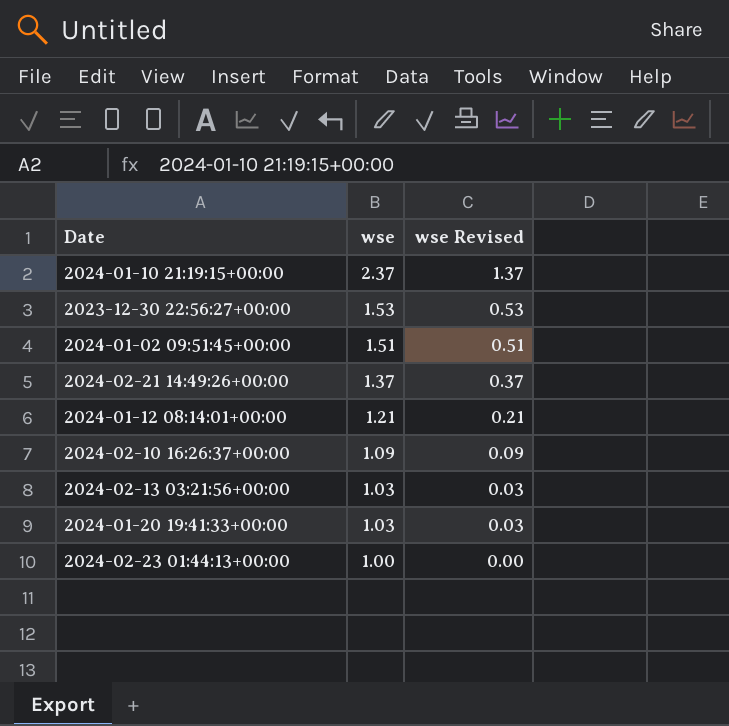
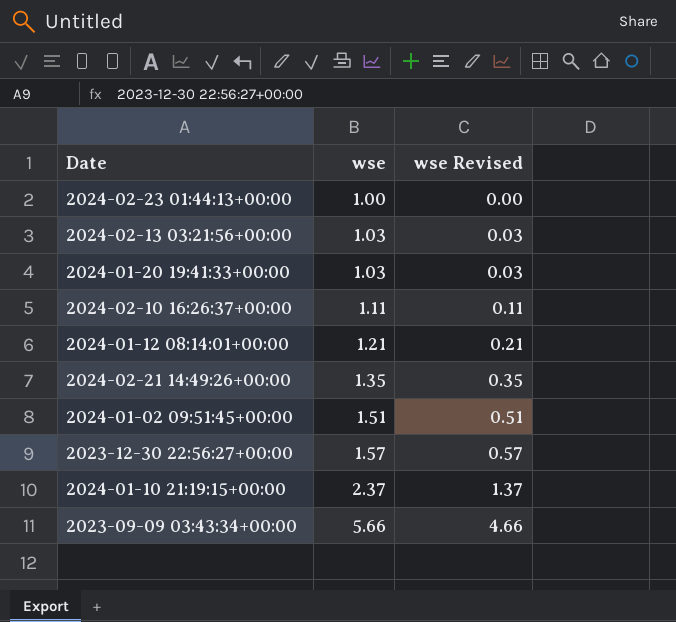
row order: wse descending -> wse ascending
2024-02-10 16:26:37+00:00 | wse: 1.09 -> 1.11
2024-02-10 16:26:37+00:00 | wse Revised: 0.09 -> 0.11
2024-02-21 14:49:26+00:00 | wse: 1.37 -> 1.35
2024-02-21 14:49:26+00:00 | wse Revised: 0.37 -> 0.35
2023-12-30 22:56:27+00:00 | wse: 1.53 -> 1.57
2023-12-30 22:56:27+00:00 | wse Revised: 0.53 -> 0.57
row 2023-09-09 03:43:34+00:00: none -> 5.66 | 4.66

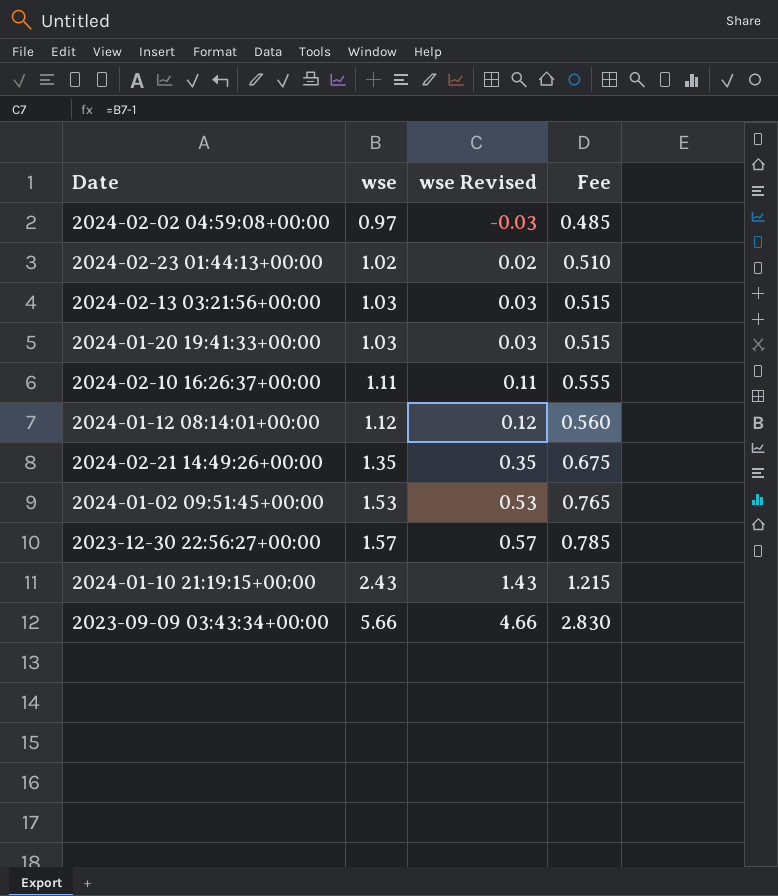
column Fee | formula: none -> [wse] * 0.5
row 2024-02-02 04:59:08+00:00: none -> 0.97 | -0.03 | 0.485
2024-02-23 01:44:13+00:00 | wse: 1.00 -> 1.02
2024-02-23 01:44:13+00:00 | wse Revised: 0.00 -> 0.02
2024-01-12 08:14:01+00:00 | wse: 1.21 -> 1.12
2024-01-12 08:14:01+00:00 | wse Revised: 0.21 -> 0.12
2024-01-02 09:51:45+00:00 | wse: 1.51 -> 1.53
2024-01-02 09:51:45+00:00 | wse Revised: 0.51 -> 0.53
2024-01-10 21:19:15+00:00 | wse: 2.37 -> 2.43
2024-01-10 21:19:15+00:00 | wse Revised: 1.37 -> 1.43

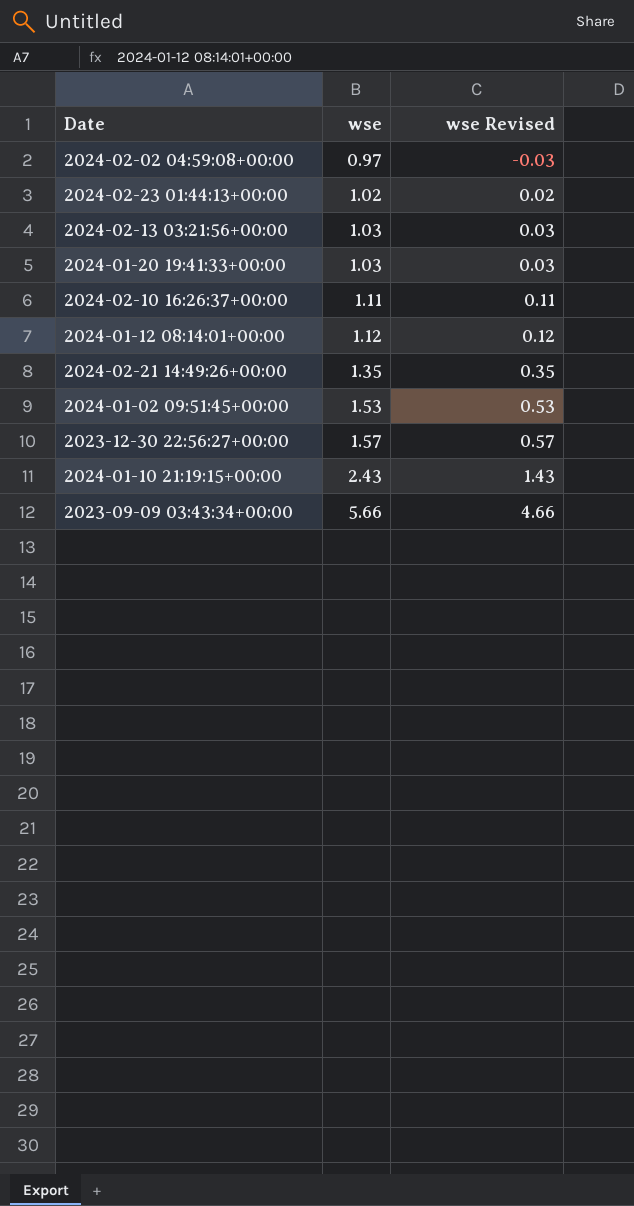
column Fee | formula: [wse] * 0.5 -> none

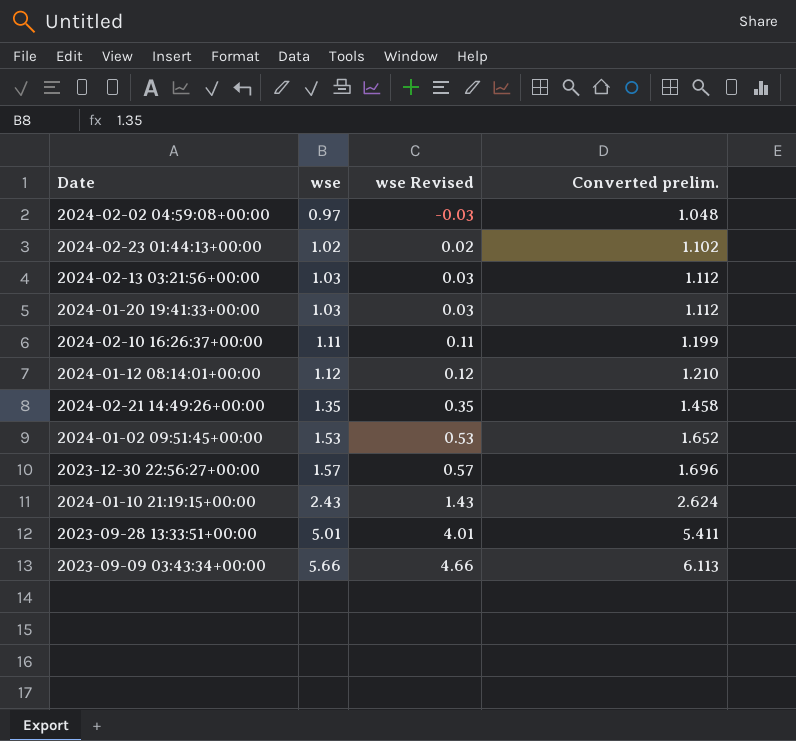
column Converted prelim. | formula: none -> [wse] * 1.08
row 2023-09-28 13:33:51+00:00: none -> 5.01 | 4.01 | 5.411

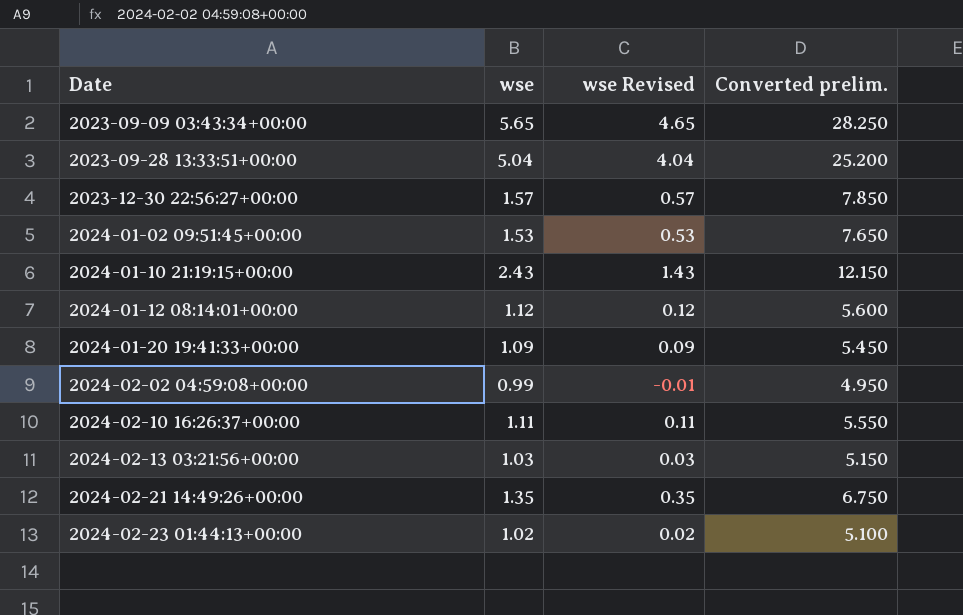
row order: wse ascending -> Date ascending
column Converted prelim. | formula: [wse] * 1.08 -> [wse] * 5
2023-09-09 03:43:34+00:00 | wse: 5.66 -> 5.65
2023-09-09 03:43:34+00:00 | wse Revised: 4.66 -> 4.65
2023-09-28 13:33:51+00:00 | wse: 5.01 -> 5.04
2023-09-28 13:33:51+00:00 | wse Revised: 4.01 -> 4.04
2024-01-20 19:41:33+00:00 | wse: 1.03 -> 1.09
2024-01-20 19:41:33+00:00 | wse Revised: 0.03 -> 0.09
2024-02-02 04:59:08+00:00 | wse: 0.97 -> 0.99
2024-02-02 04:59:08+00:00 | wse Revised: -0.03 -> -0.01

